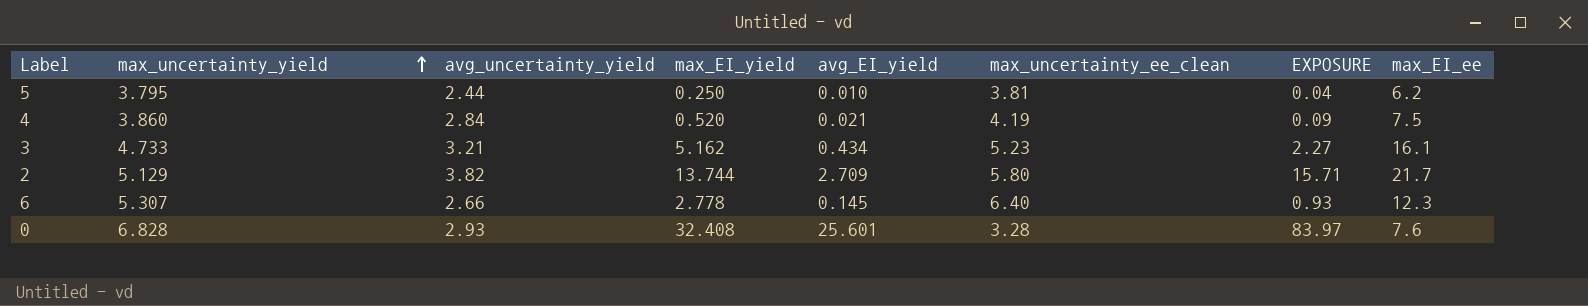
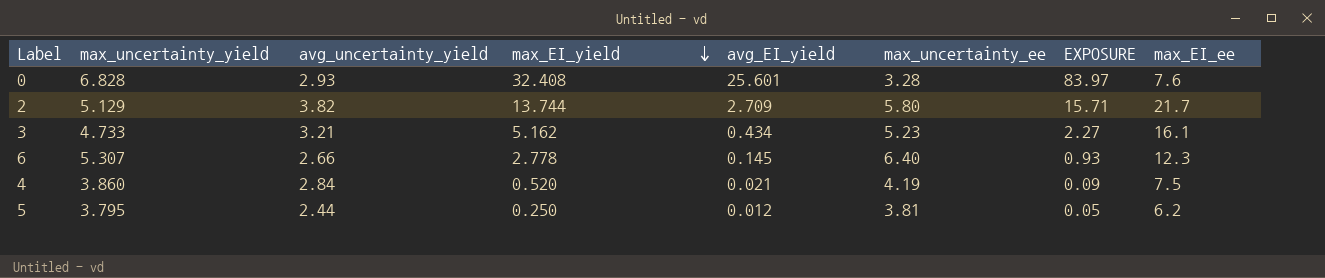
row order: max_uncertainty_yield ascending -> max_EI_yield descending
column name: max_uncertainty_ee_clean -> max_uncertainty_ee
5 | avg_EI_yield: 0.010 -> 0.012
5 | EXPOSURE: 0.04 -> 0.05

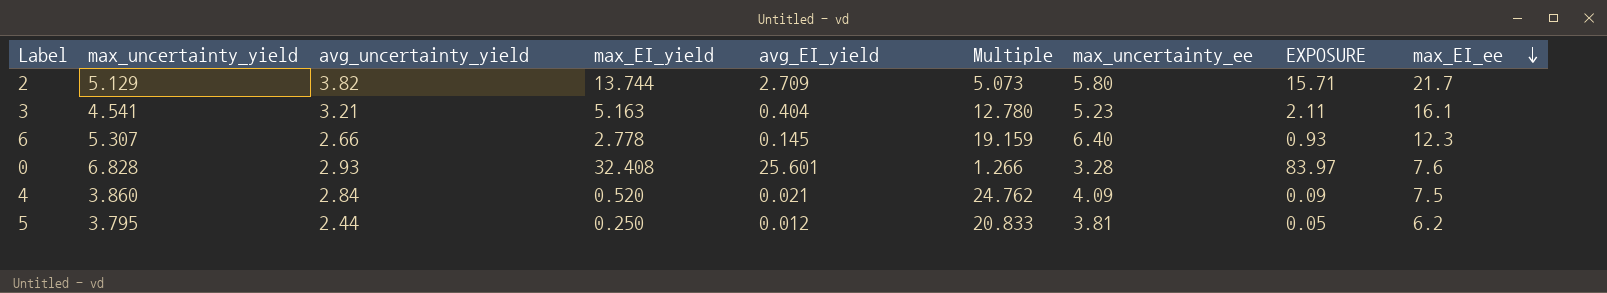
row order: max_EI_yield descending -> max_EI_ee descending
column Multiple | formula: none -> [max_EI_yield] / [avg_EI_yield]
3 | max_uncertainty_yield: 4.733 -> 4.541
3 | max_EI_yield: 5.162 -> 5.163
3 | avg_EI_yield: 0.434 -> 0.404
3 | EXPOSURE: 2.27 -> 2.11
4 | max_uncertainty_ee: 4.19 -> 4.09

